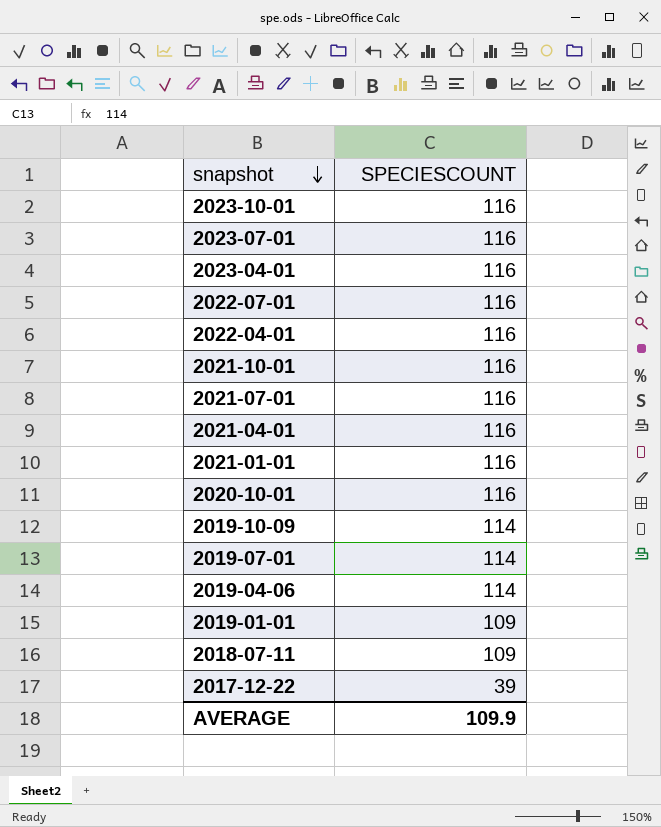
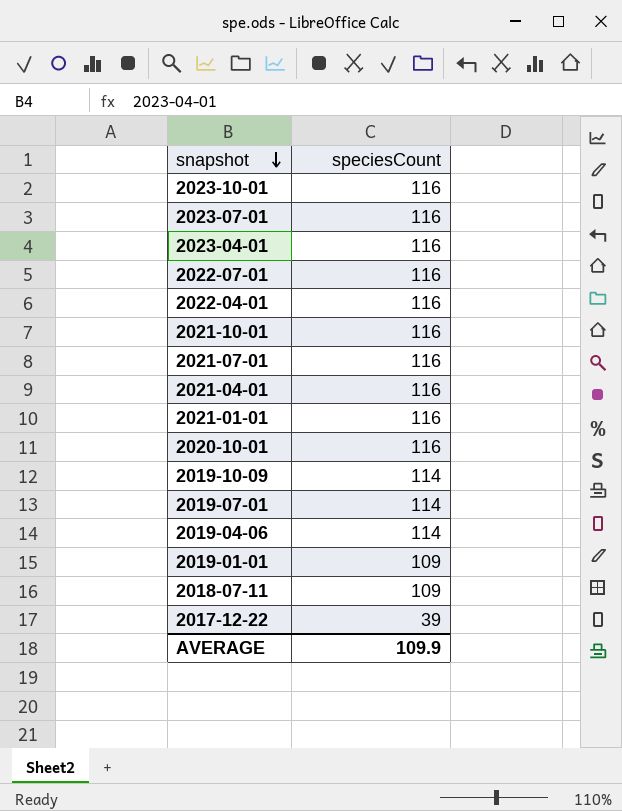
column name: SPECIESCOUNT -> speciesCount

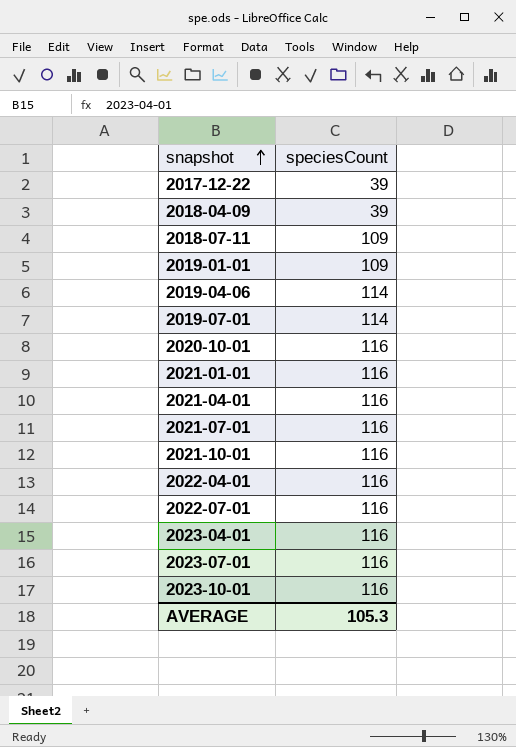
row order: snapshot descending -> snapshot ascending
row 2019-10-09: 114 -> none
row 2018-04-09: none -> 39
AVERAGE | speciesCount: 109.9 -> 105.3

